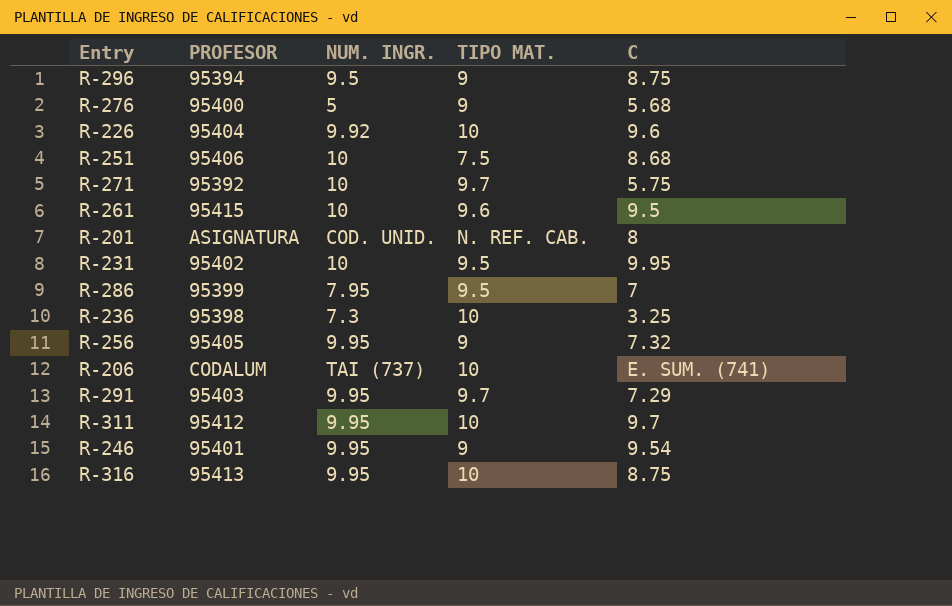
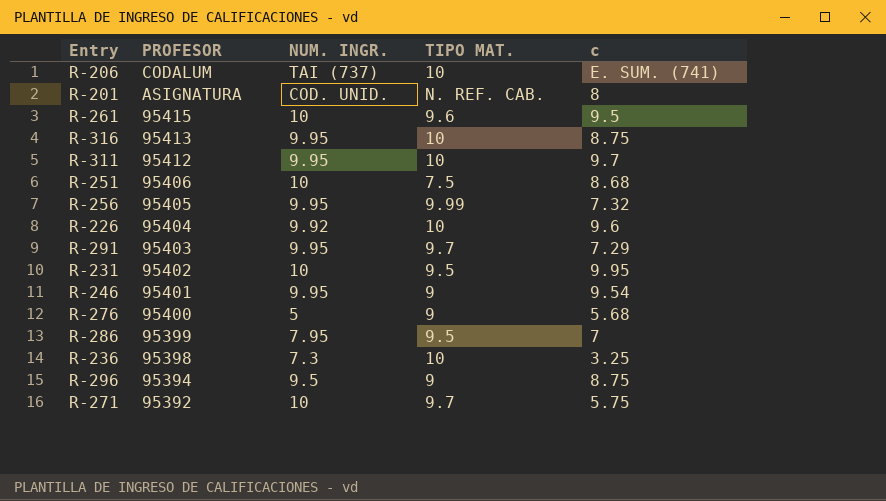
row order: none -> PROFESOR descending
column name: C -> c
R-256 | TIPO MAT.: 9 -> 9.99

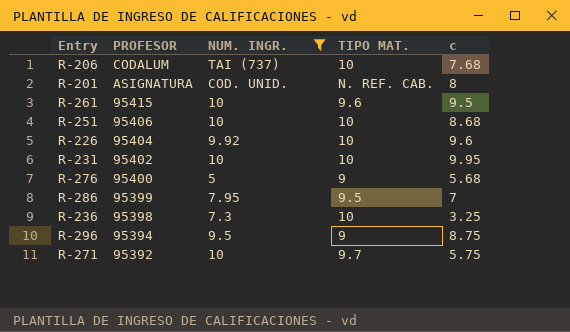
filter: none -> NUM. INGR. != 9.95
R-206 | c: E. SUM. (741) -> 7.68
R-251 | TIPO MAT.: 7.5 -> 10
R-231 | TIPO MAT.: 9.5 -> 10

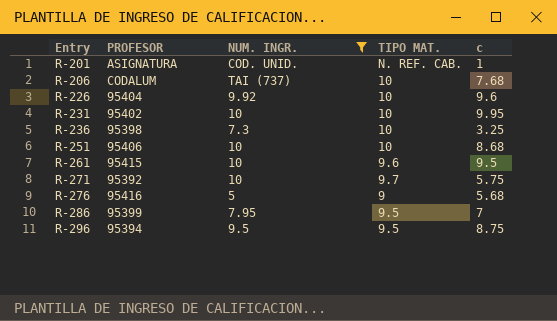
row order: PROFESOR descending -> Entry ascending
R-201 | c: 8 -> 1
R-276 | PROFESOR: 95400 -> 95416
R-296 | TIPO MAT.: 9 -> 9.5

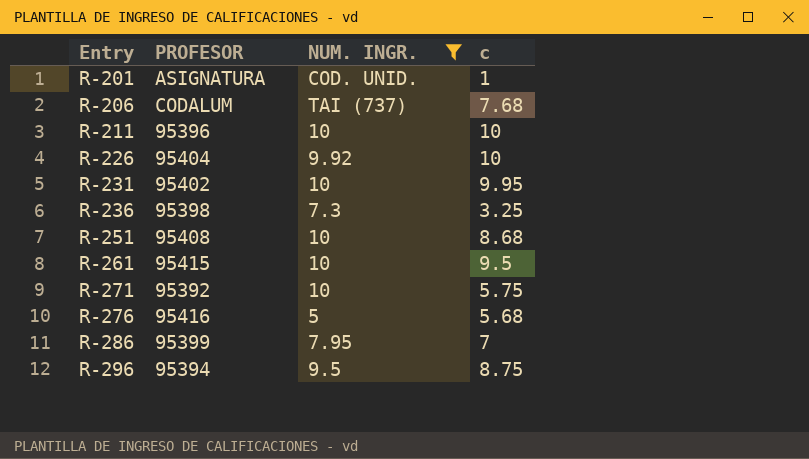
column TIPO MAT. | position: 4 -> none
row R-211: none -> 95396 | 10 | 10
R-226 | c: 9.6 -> 10
R-251 | PROFESOR: 95406 -> 95408

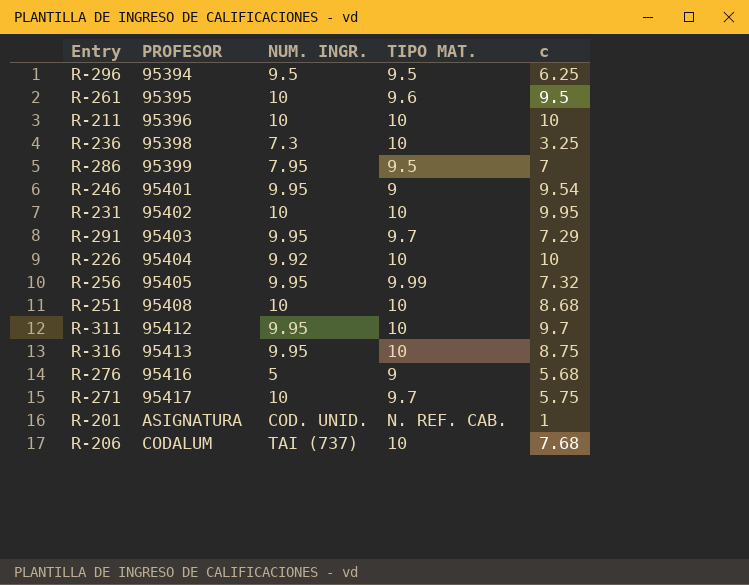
filter: NUM. INGR. != 9.95 -> none
row order: Entry ascending -> PROFESOR ascending
column TIPO MAT. | position: none -> 4
R-296 | c: 8.75 -> 6.25
R-261 | PROFESOR: 95415 -> 95395
R-271 | PROFESOR: 95392 -> 95417

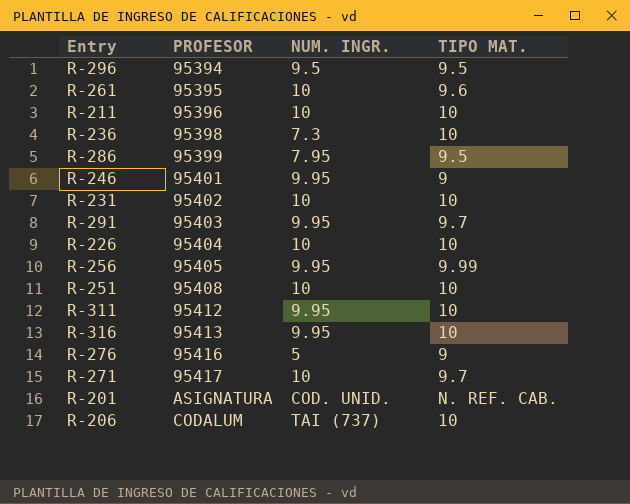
column c | position: 5 -> none
R-226 | NUM. INGR.: 9.92 -> 10

